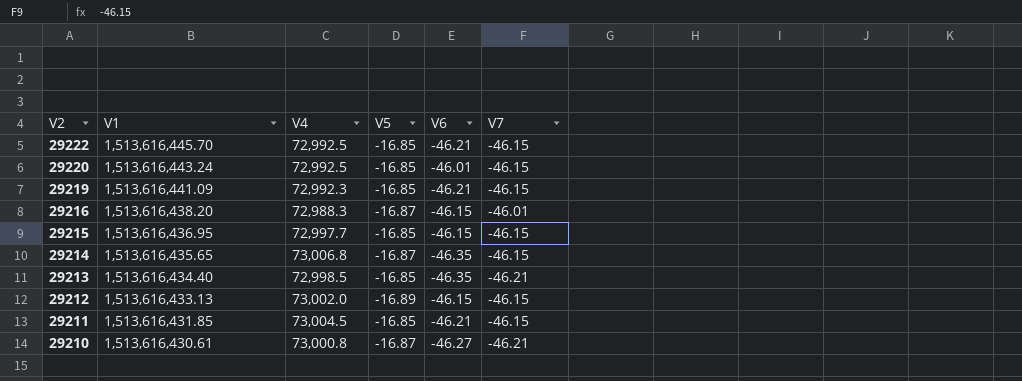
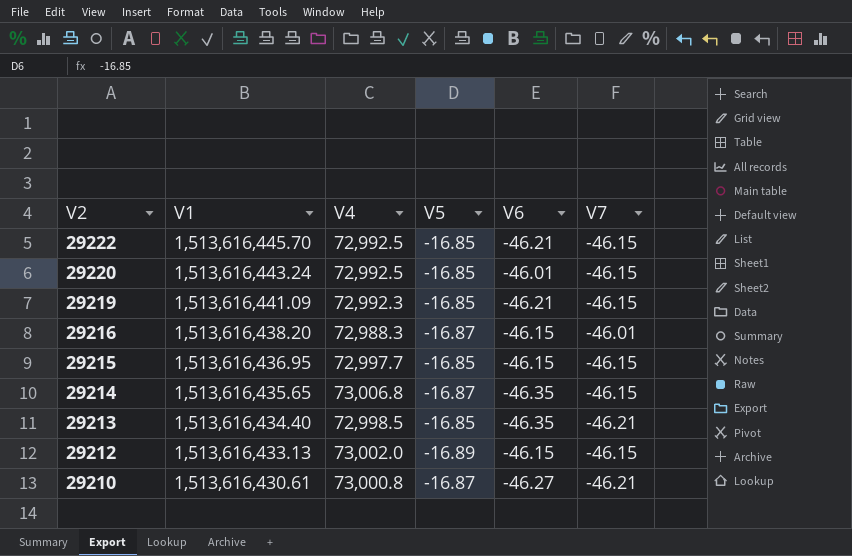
row 29211: 1,513,616,431.85 | 73,004.5 | -16.85 | -46.21 | -46.15 -> none

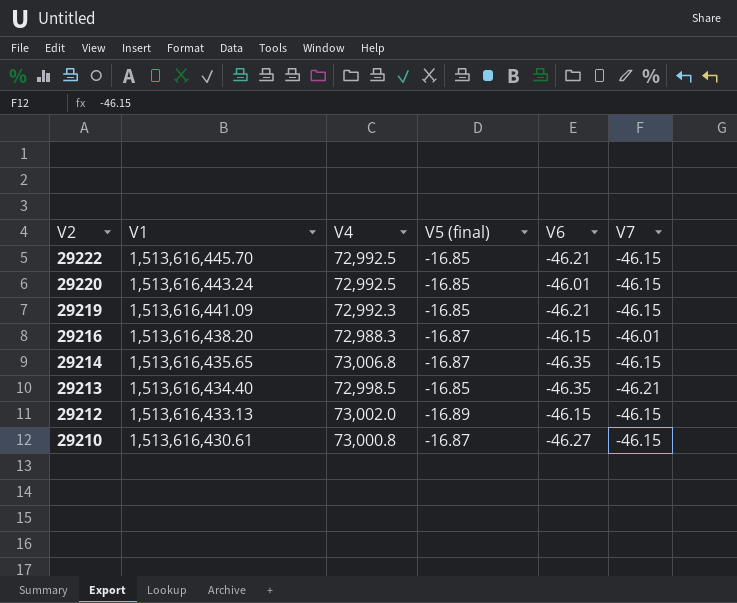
column name: V5 -> V5 (final)
row 29215: 1,513,616,436.95 | 72,997.7 | -16.85 | -46.15 | -46.15 -> none
29210 | V7: -46.21 -> -46.15

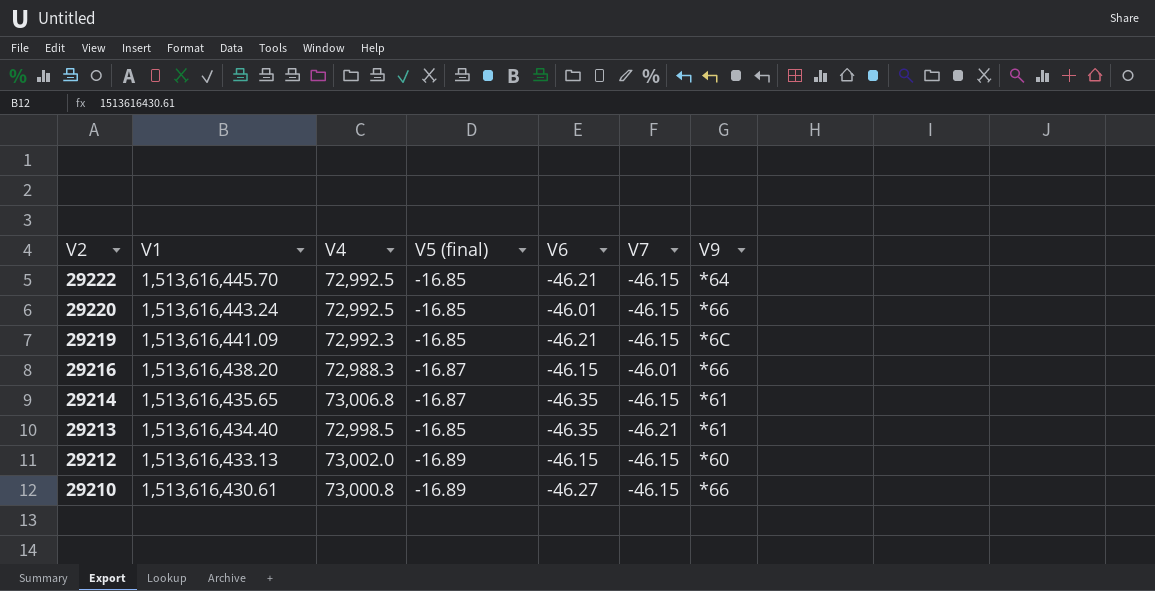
column V9 | position: none -> 7
29210 | V5 (final): -16.87 -> -16.89

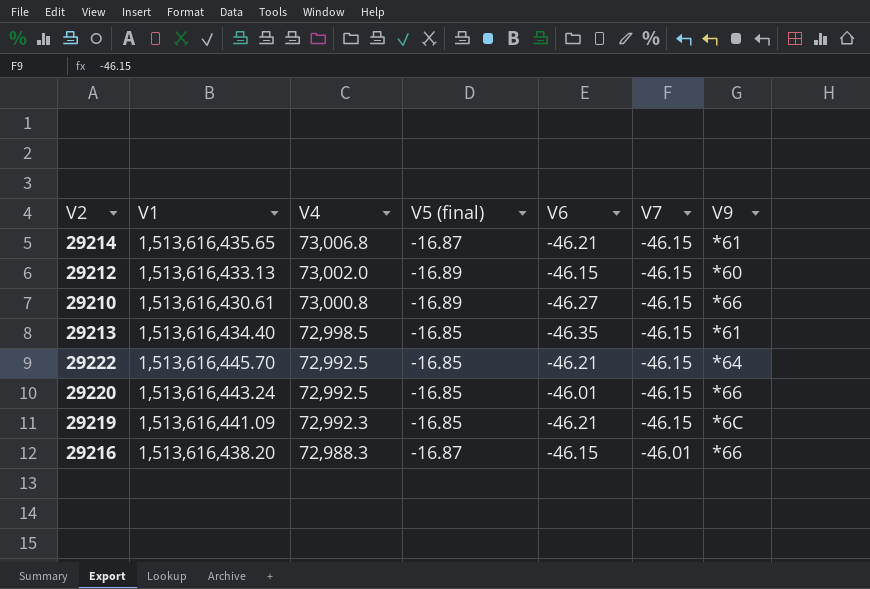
row order: V2 descending -> V4 descending
29214 | V6: -46.35 -> -46.21
29213 | V7: -46.21 -> -46.15

